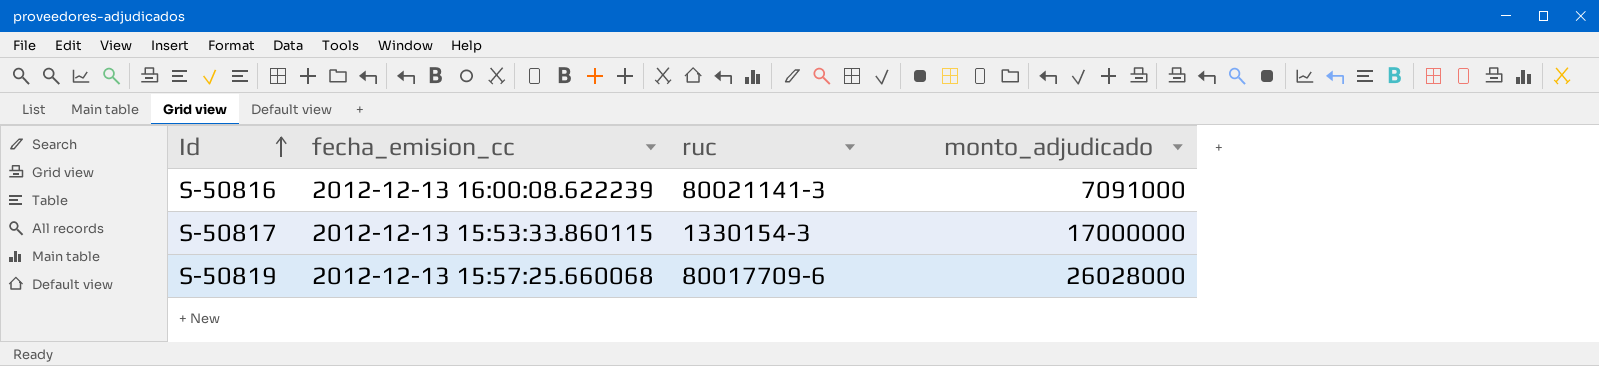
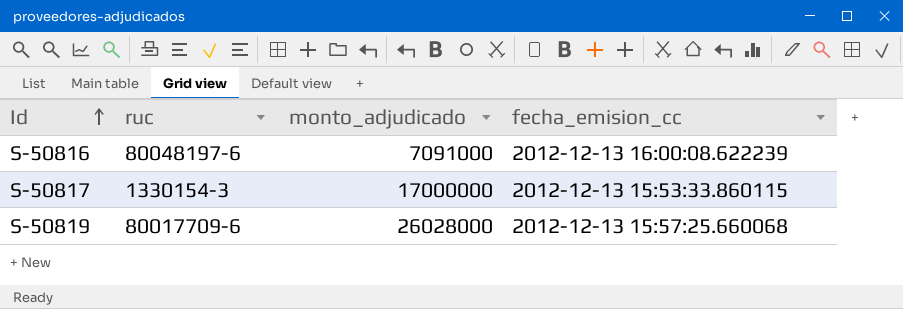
column fecha_emision_cc | position: 2 -> 4
S-50816 | ruc: 80021141-3 -> 80048197-6

